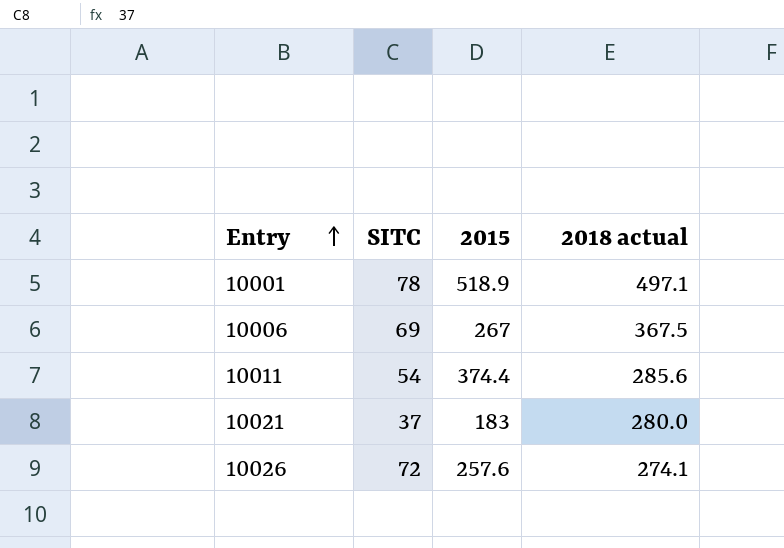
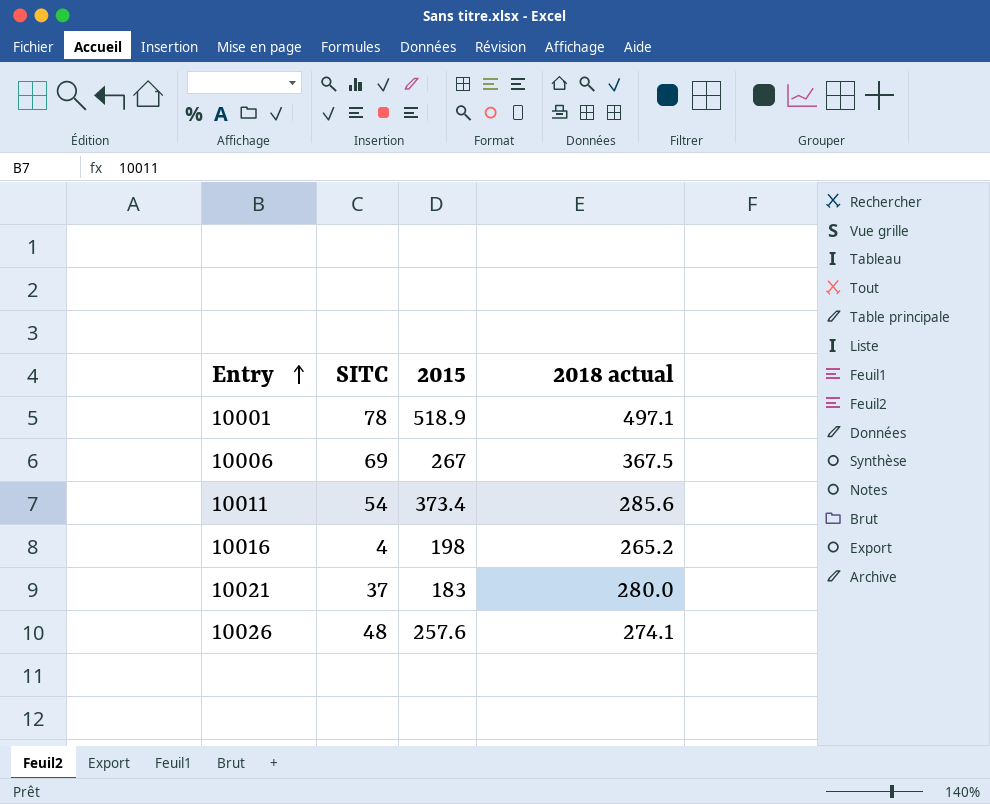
10011 | 2015: 374.4 -> 373.4
row 10016: none -> 4 | 198 | 265.2
10026 | SITC: 72 -> 48

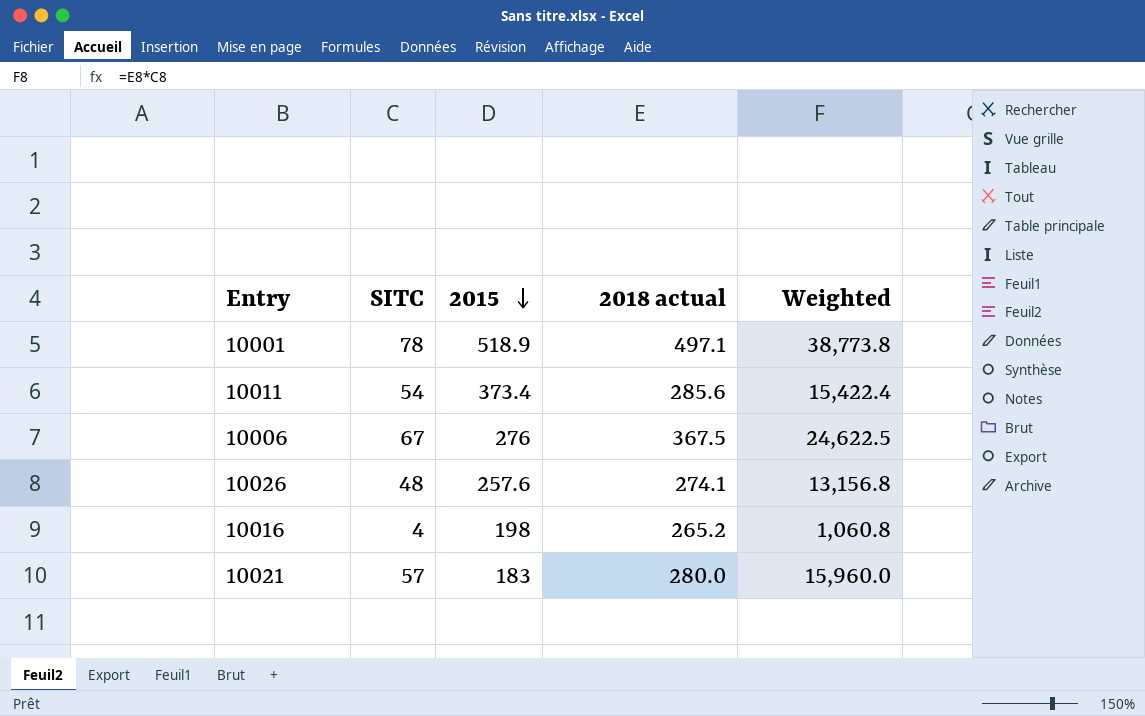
row order: Entry ascending -> 2015 descending
column Weighted | formula: none -> [SITC] * [2018 actual]
10006 | SITC: 69 -> 67
10006 | 2015: 267 -> 276
10021 | SITC: 37 -> 57

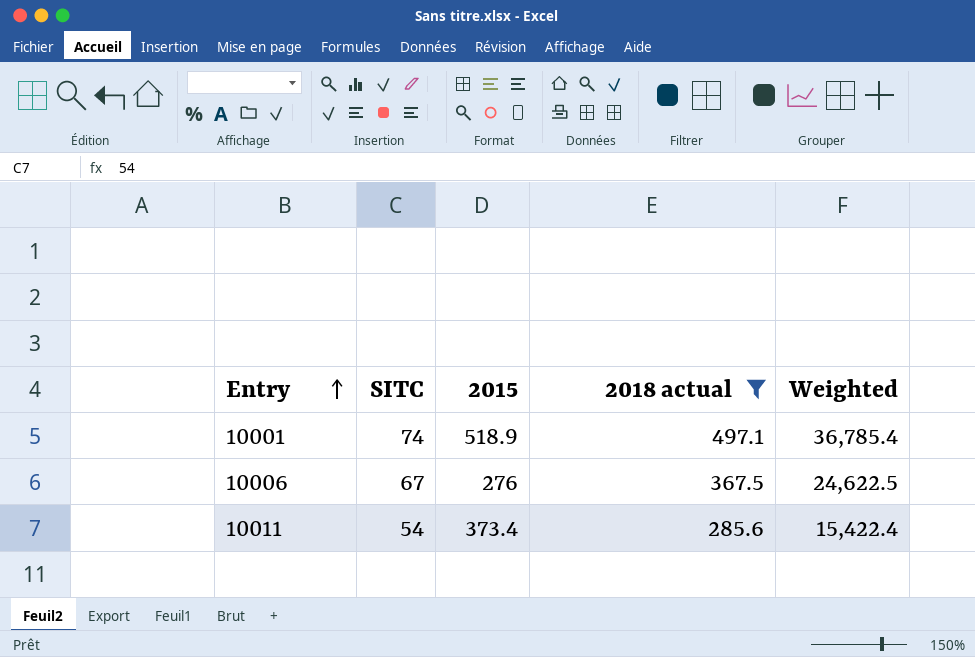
filter: none -> 2018 actual >= 285.6
row order: 2015 descending -> Entry ascending
10001 | SITC: 78 -> 74
10001 | Weighted: 38,773.8 -> 36,785.4

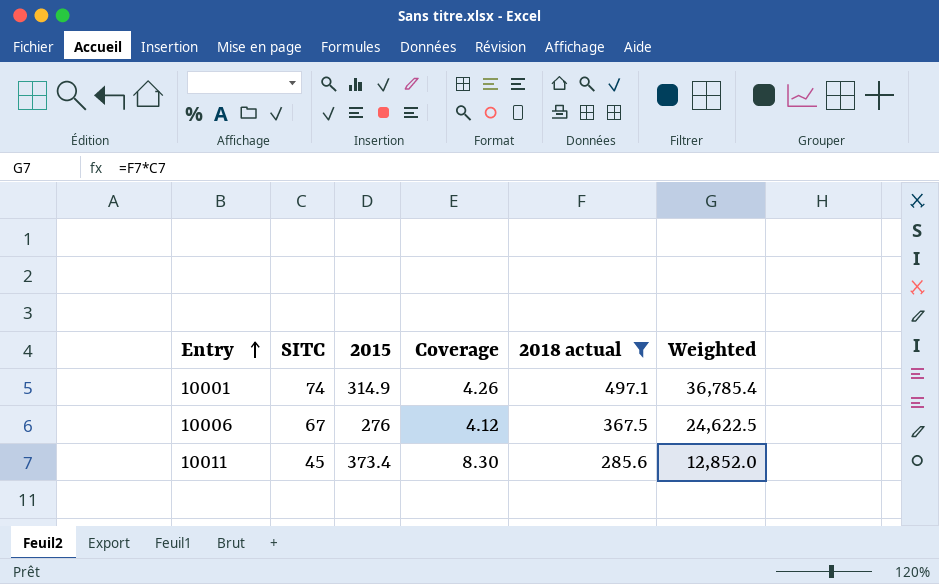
column Coverage | formula: none -> [2015] / [SITC]
10001 | 2015: 518.9 -> 314.9
10011 | SITC: 54 -> 45
10011 | Weighted: 15,422.4 -> 12,852.0

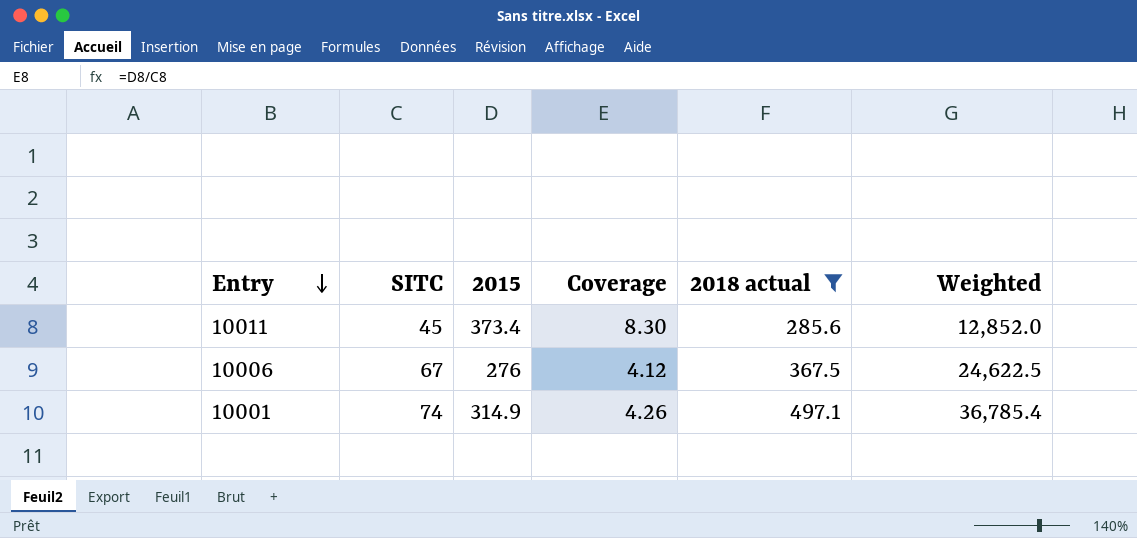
row order: Entry ascending -> Entry descending

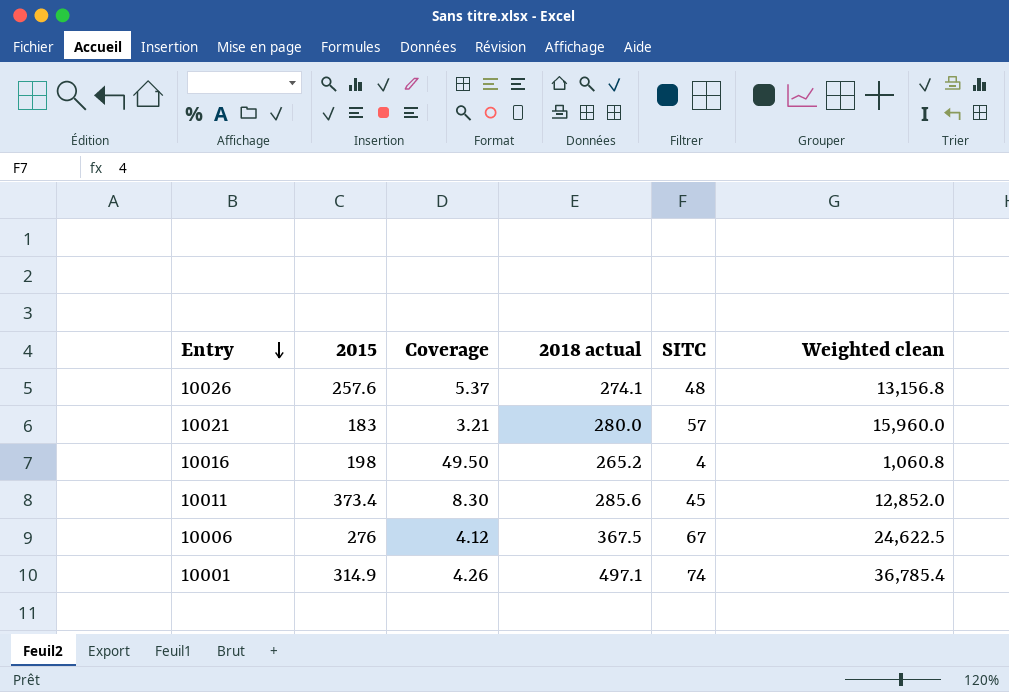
filter: 2018 actual >= 285.6 -> none
column SITC | position: 2 -> 5
column name: Weighted -> Weighted clean

